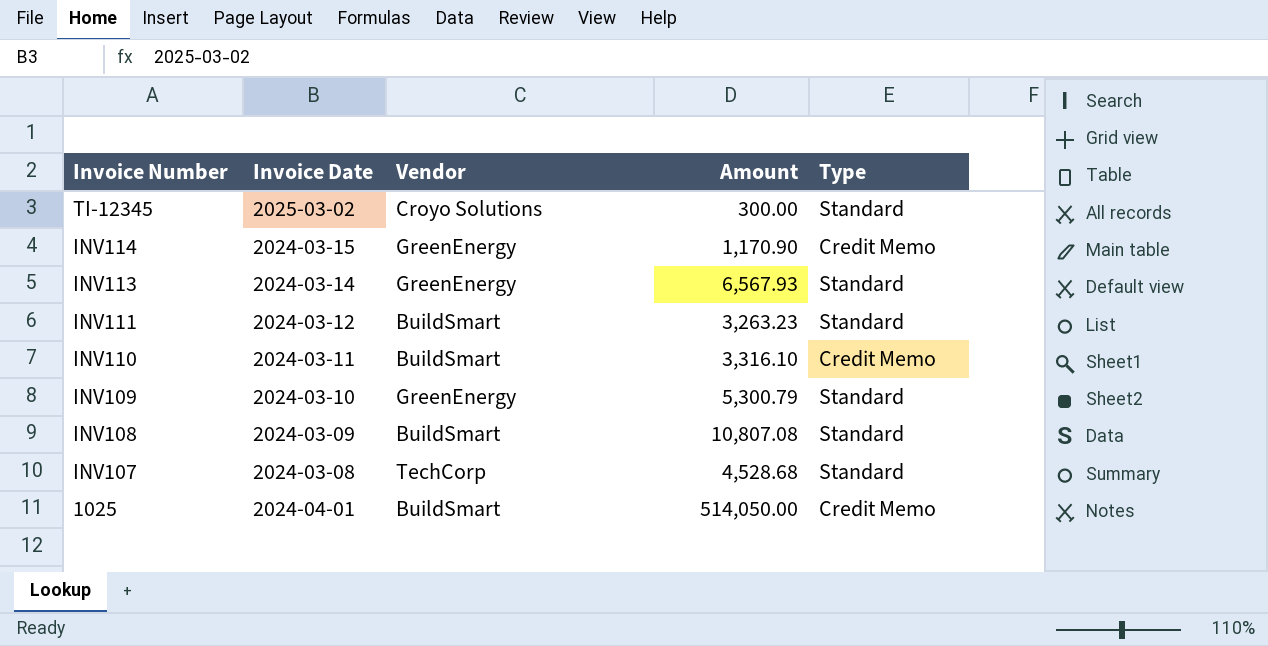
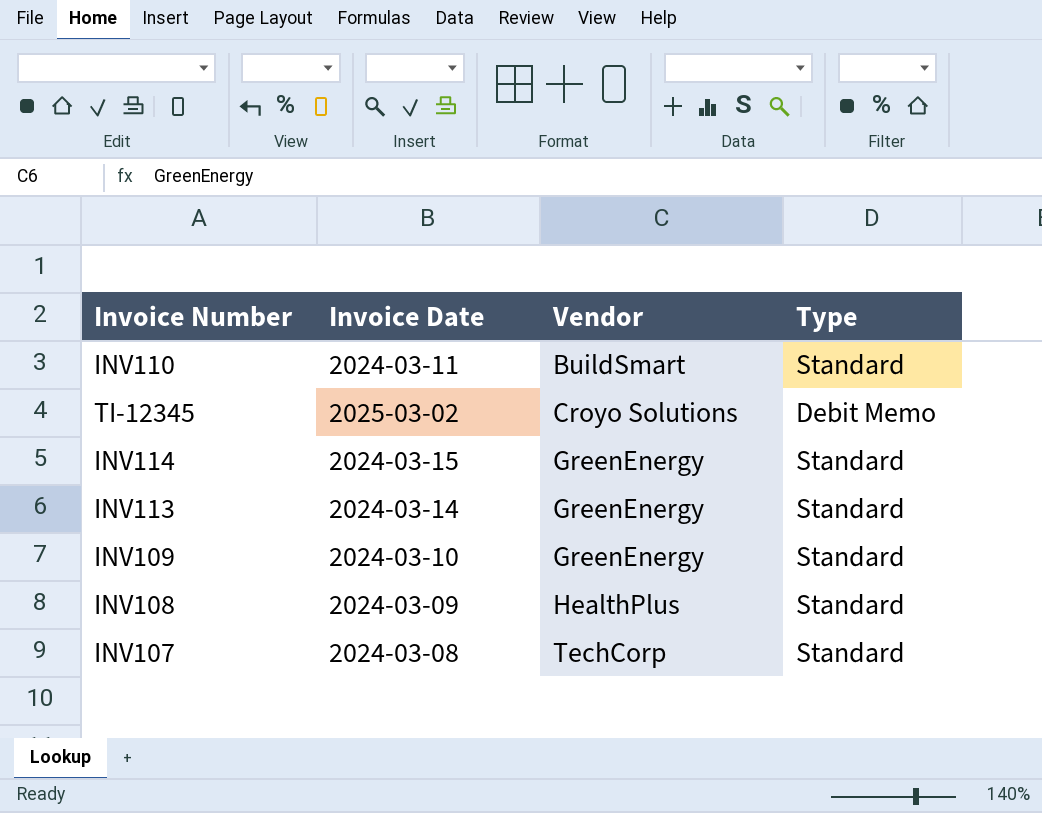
row order: Invoice Number descending -> Vendor ascending
column Amount | position: 4 -> none
row INV111: 2024-03-12 | BuildSmart | 3,263.23 | Standard -> none
row 1025: 2024-04-01 | BuildSmart | 514,050.00 | Credit Memo -> none
INV110 | Type: Credit Memo -> Standard
TI-12345 | Type: Standard -> Debit Memo
INV114 | Type: Credit Memo -> Standard
INV108 | Vendor: BuildSmart -> HealthPlus

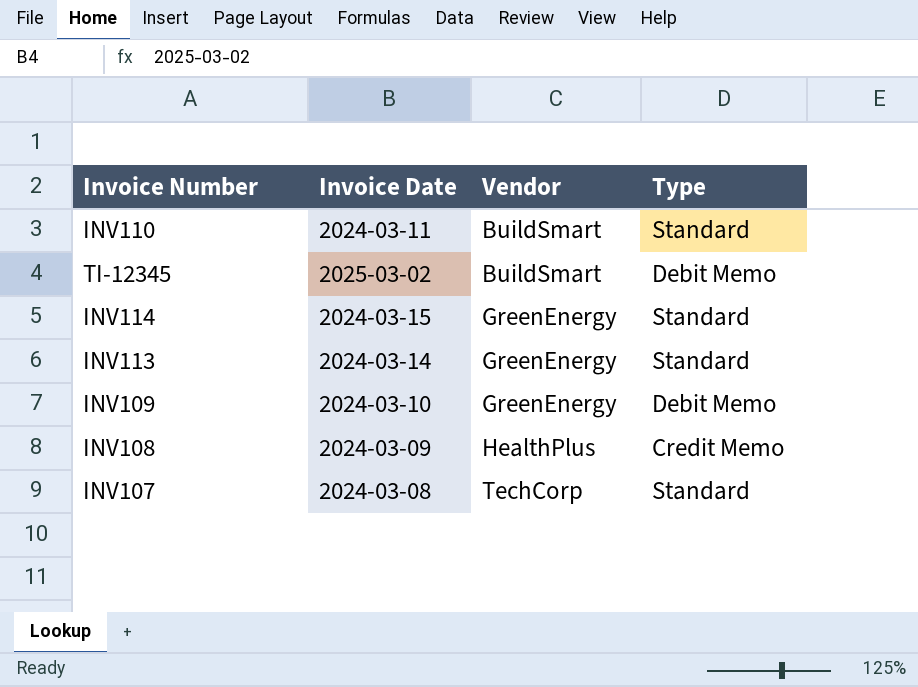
TI-12345 | Vendor: Croyo Solutions -> BuildSmart
INV109 | Type: Standard -> Debit Memo
INV108 | Type: Standard -> Credit Memo

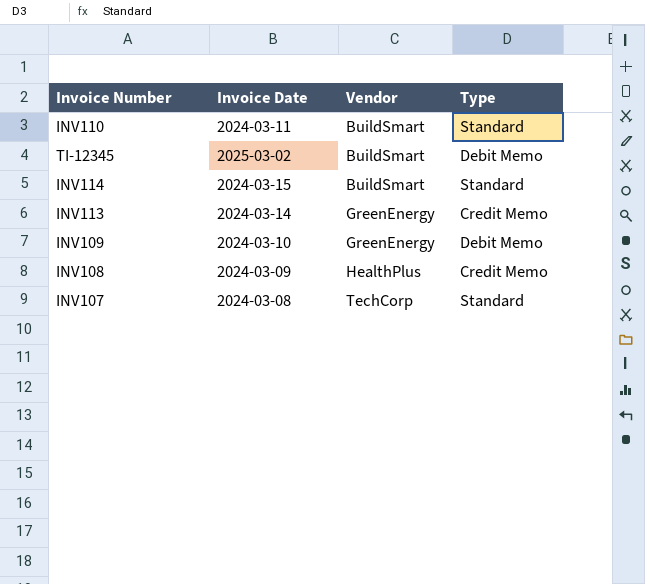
INV114 | Vendor: GreenEnergy -> BuildSmart
INV113 | Type: Standard -> Credit Memo

